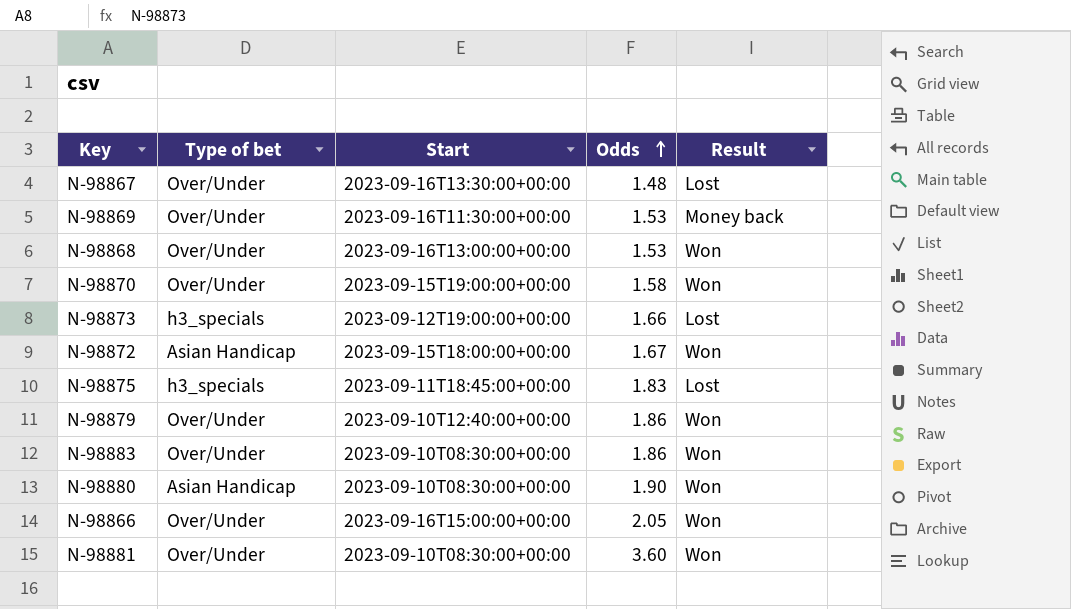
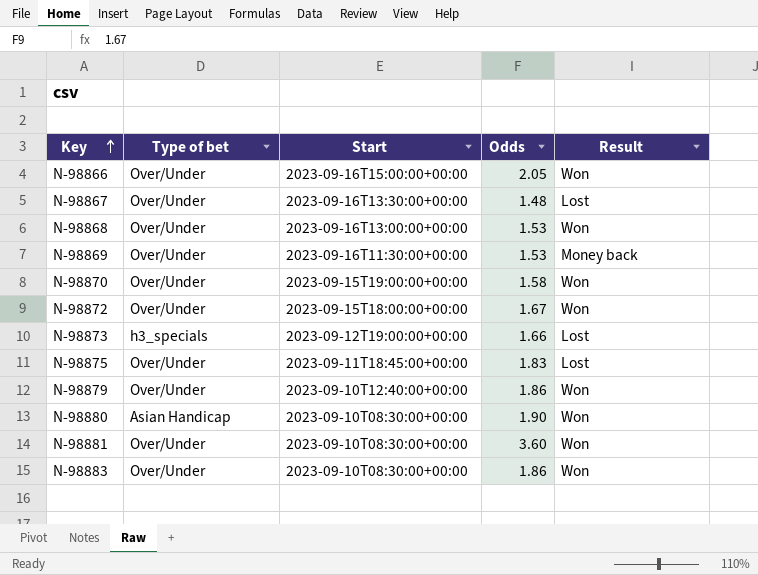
row order: Odds ascending -> Key ascending
N-98872 | Type of bet: Asian Handicap -> Over/Under
N-98875 | Type of bet: h3_specials -> Over/Under

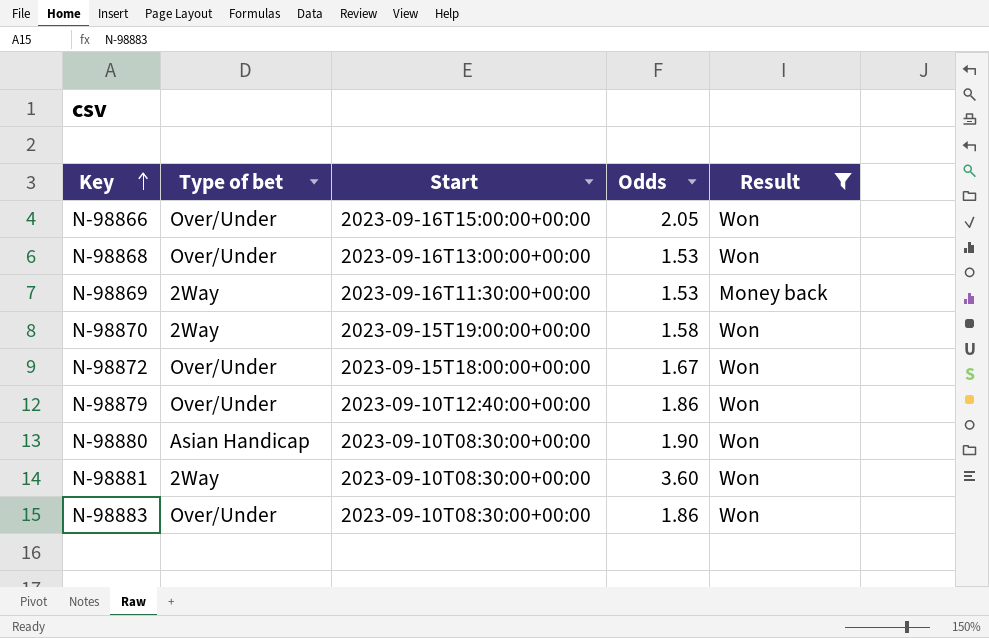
filter: none -> Result != Lost
N-98869 | Type of bet: Over/Under -> 2Way
N-98870 | Type of bet: Over/Under -> 2Way
N-98881 | Type of bet: Over/Under -> 2Way

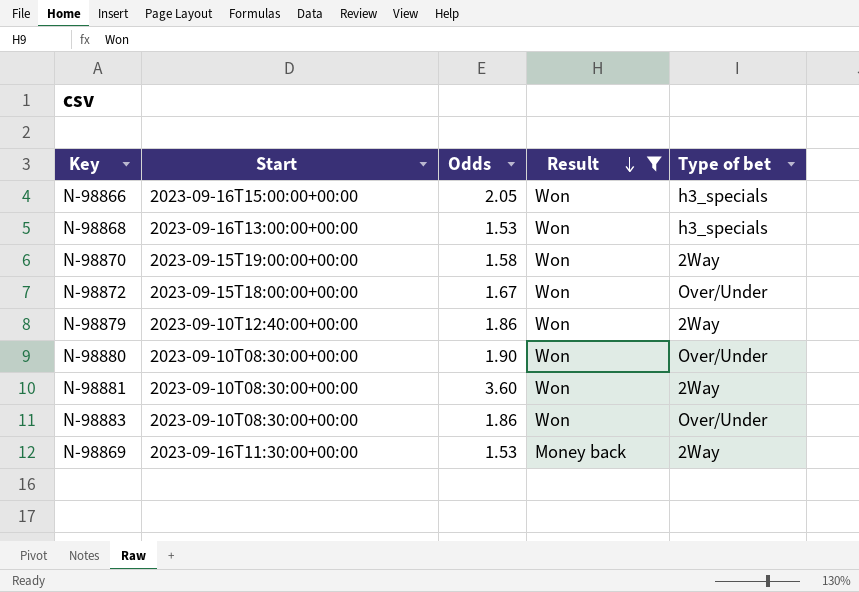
row order: Key ascending -> Result descending
column Type of bet | position: 2 -> 5
N-98866 | Type of bet: Over/Under -> h3_specials
N-98868 | Type of bet: Over/Under -> h3_specials
N-98879 | Type of bet: Over/Under -> 2Way
N-98880 | Type of bet: Asian Handicap -> Over/Under

